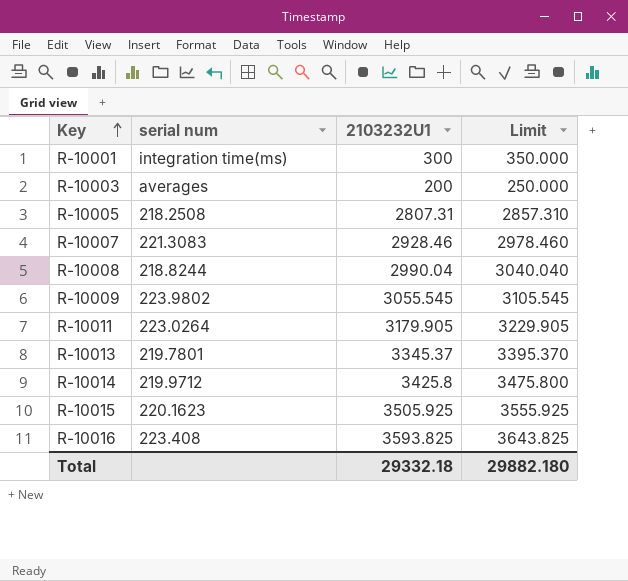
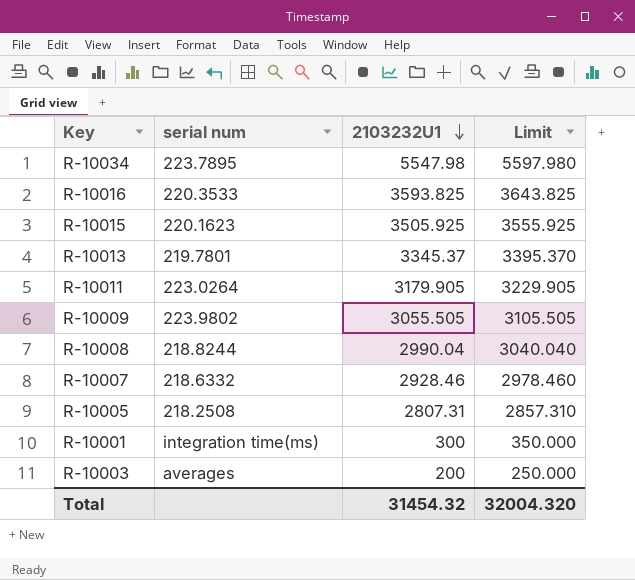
row order: Key ascending -> 2103232U1 descending
row R-10014: 219.9712 | 3425.8 | 3475.800 -> none
row R-10034: none -> 223.7895 | 5547.98 | 5597.980
R-10016 | serial num: 223.408 -> 220.3533
R-10009 | 2103232U1: 3055.545 -> 3055.505
R-10009 | Limit: 3105.545 -> 3105.505
R-10007 | serial num: 221.3083 -> 218.6332
Total | 2103232U1: 29332.18 -> 31454.32
Total | Limit: 29882.180 -> 32004.320

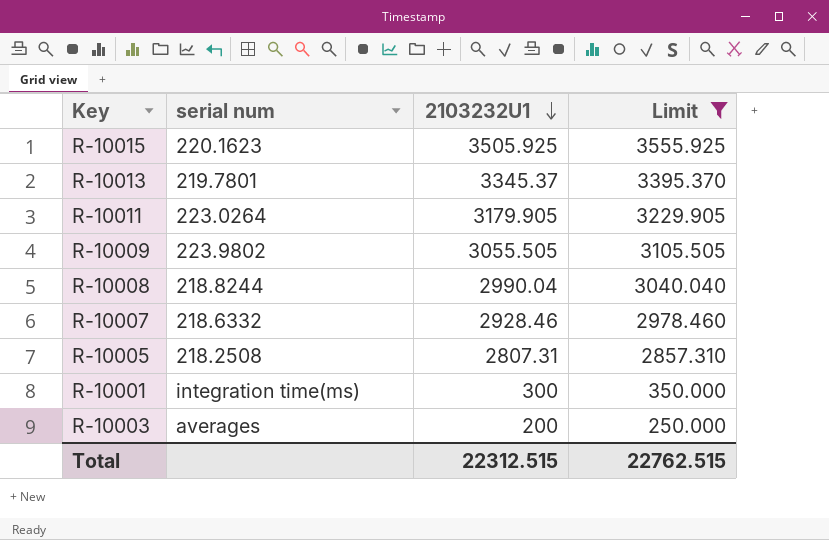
filter: none -> Limit <= 3555.925
Total | 2103232U1: 31454.32 -> 22312.515
Total | Limit: 32004.320 -> 22762.515

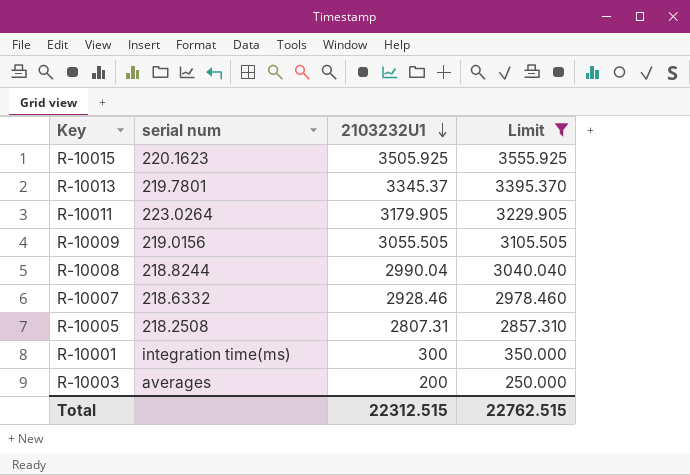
R-10009 | serial num: 223.9802 -> 219.0156

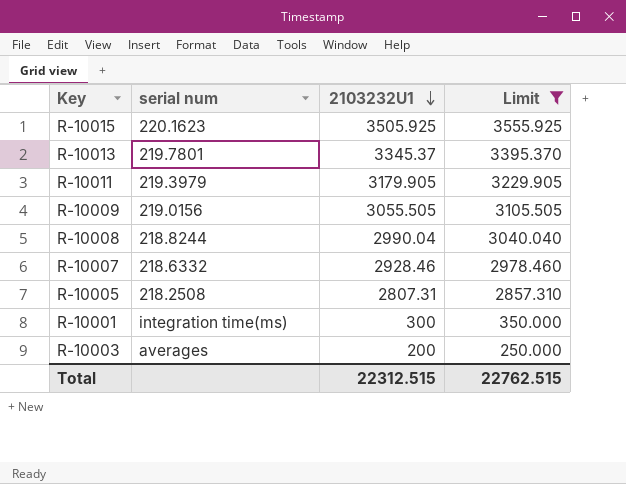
R-10011 | serial num: 223.0264 -> 219.3979

